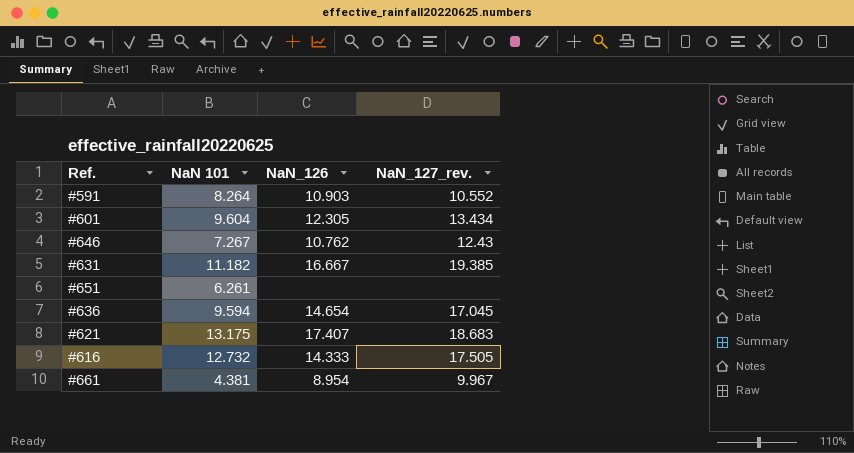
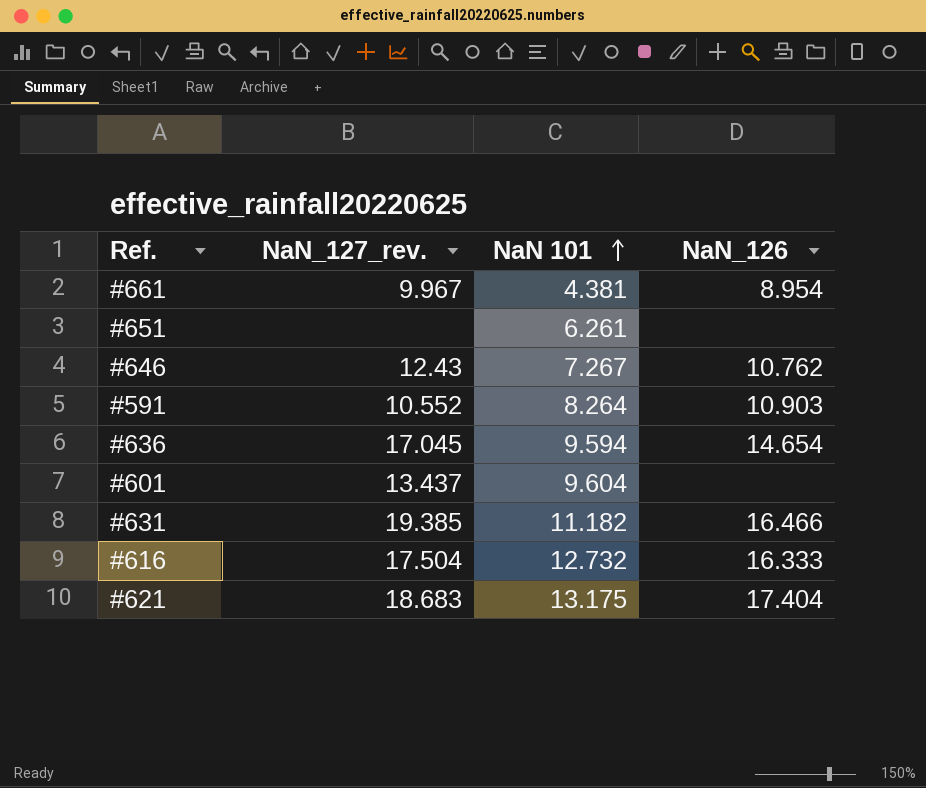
row order: none -> NaN 101 ascending
column NaN_127_rev. | position: 4 -> 2
#601 | NaN_127_rev.: 13.434 -> 13.437
#601 | NaN_126: 12.305 -> none
#631 | NaN_126: 16.667 -> 16.466
#616 | NaN_127_rev.: 17.505 -> 17.504
#616 | NaN_126: 14.333 -> 16.333
#621 | NaN_126: 17.407 -> 17.404

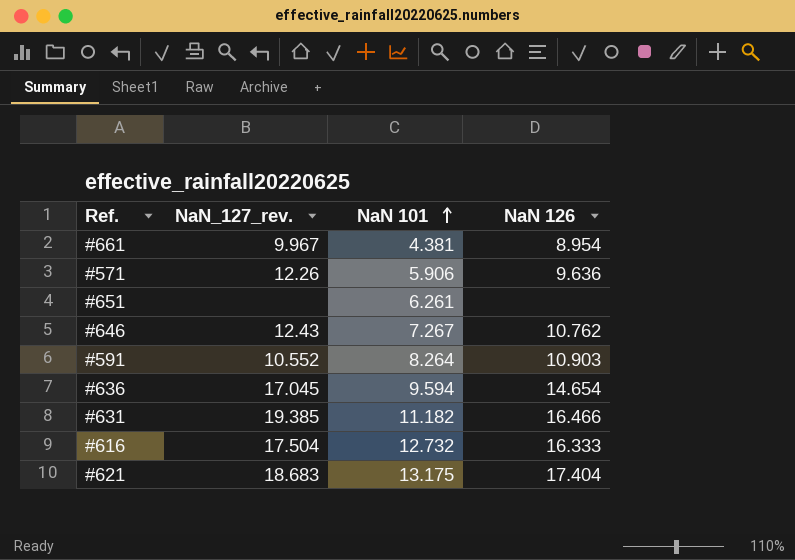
column name: NaN_126 -> NaN 126
row #601: 13.437 | 9.604 | none -> none
row #571: none -> 12.26 | 5.906 | 9.636

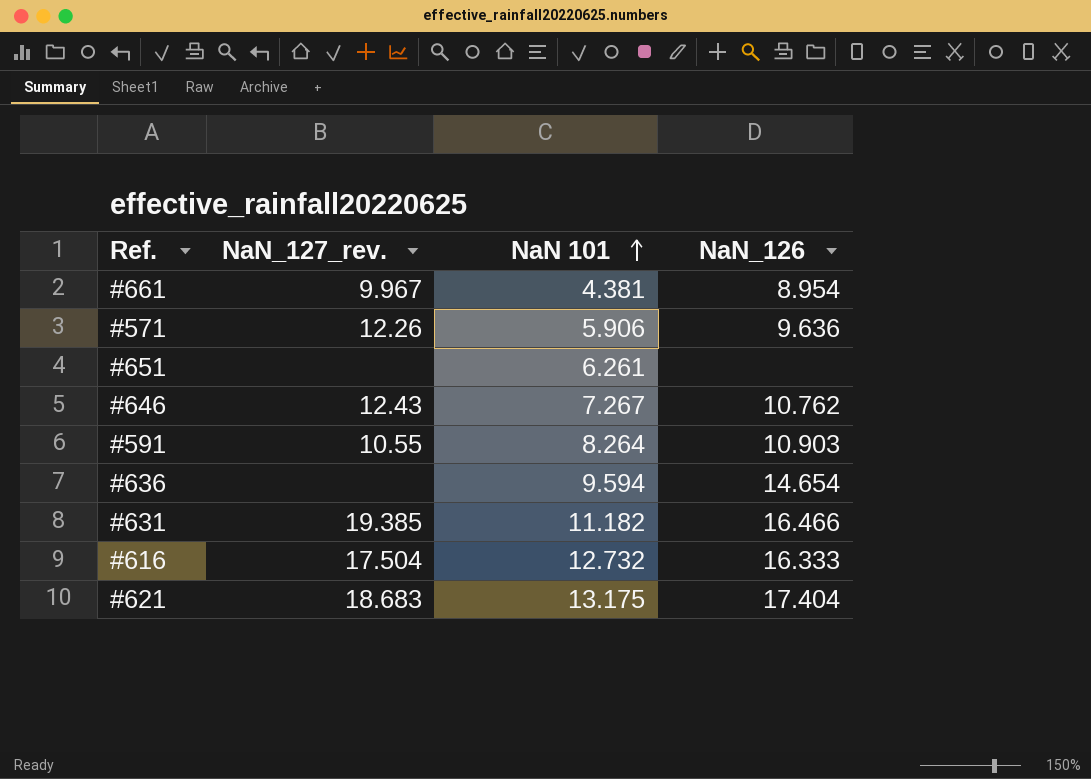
column name: NaN 126 -> NaN_126
#591 | NaN_127_rev.: 10.552 -> 10.55
#636 | NaN_127_rev.: 17.045 -> none

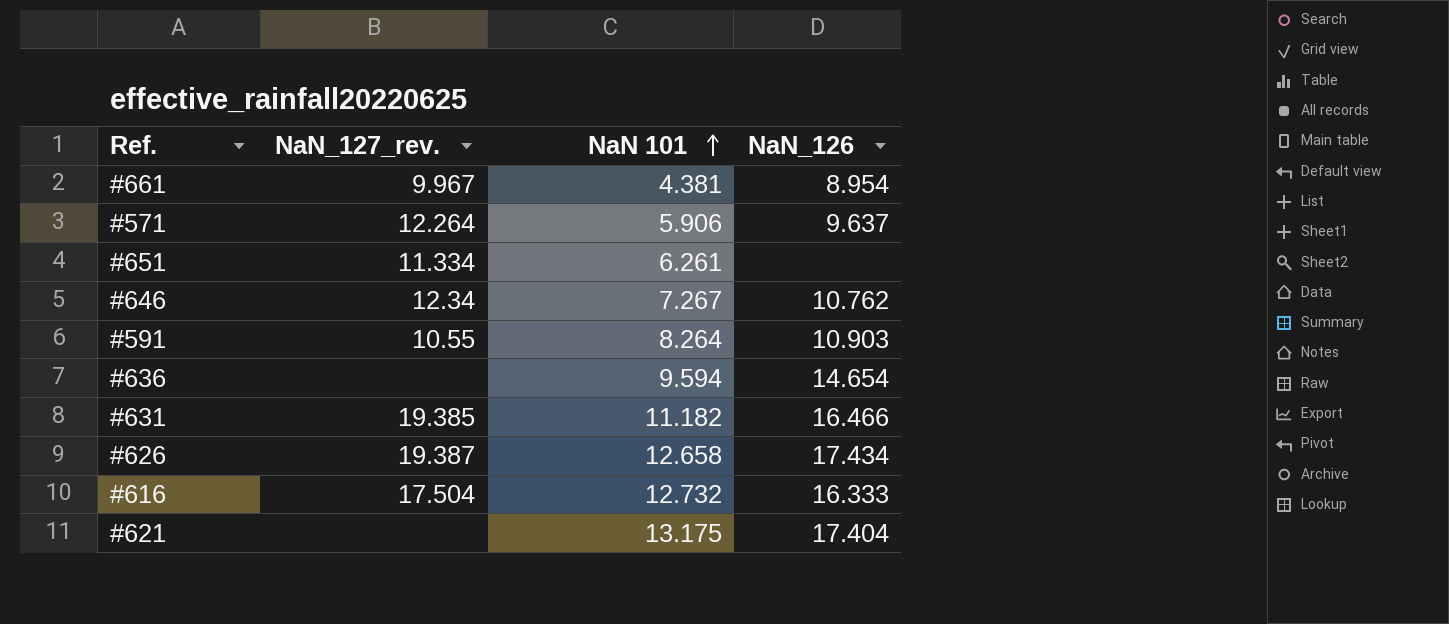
#571 | NaN_127_rev.: 12.26 -> 12.264
#571 | NaN_126: 9.636 -> 9.637
#651 | NaN_127_rev.: none -> 11.334
#646 | NaN_127_rev.: 12.43 -> 12.34
row #626: none -> 19.387 | 12.658 | 17.434
#621 | NaN_127_rev.: 18.683 -> none

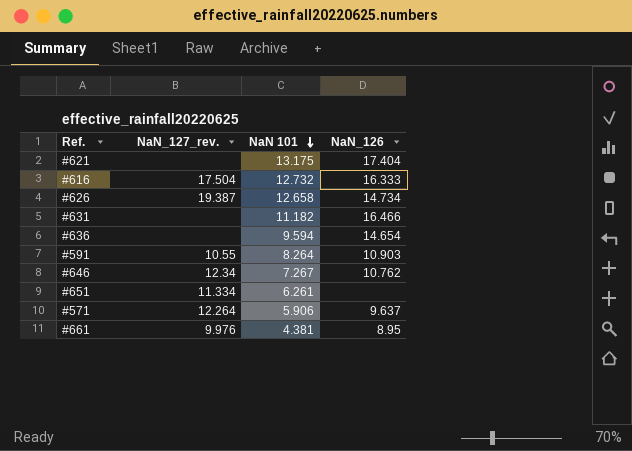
row order: NaN 101 ascending -> NaN 101 descending
#626 | NaN_126: 17.434 -> 14.734
#631 | NaN_127_rev.: 19.385 -> none
#661 | NaN_127_rev.: 9.967 -> 9.976
#661 | NaN_126: 8.954 -> 8.95

